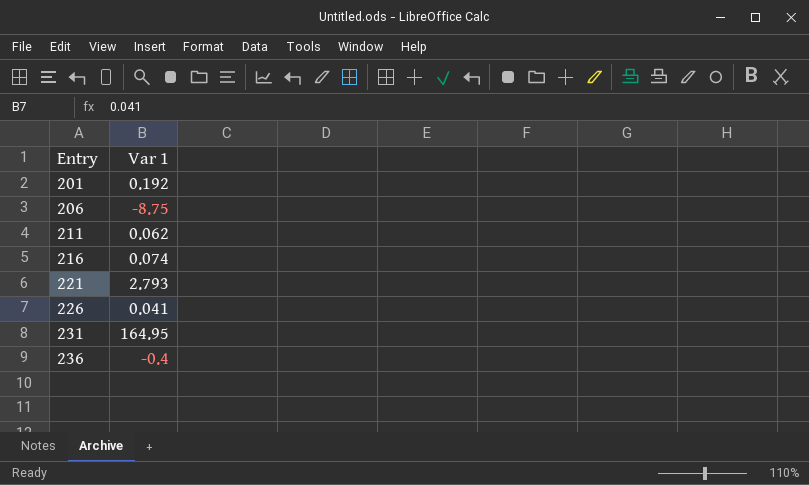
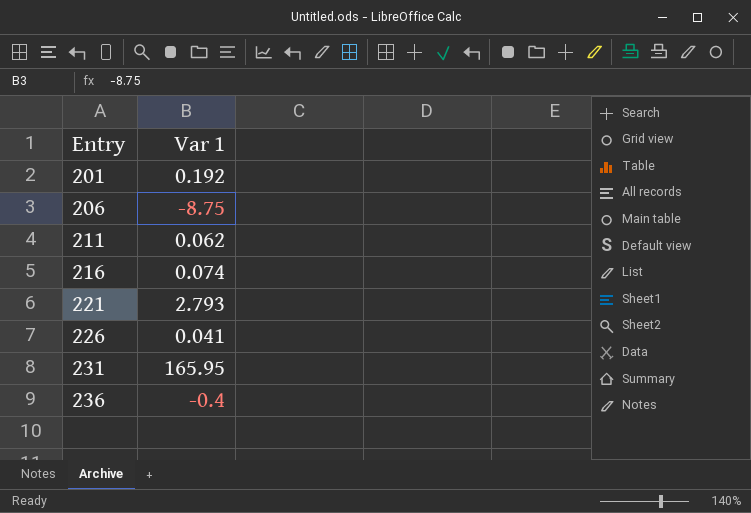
231 | Var 1: 164.95 -> 165.95

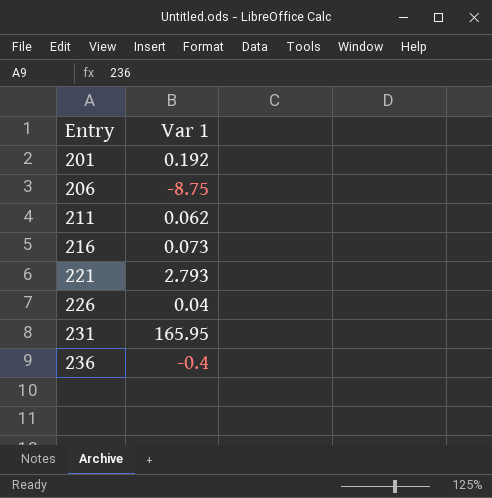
216 | Var 1: 0.074 -> 0.073
226 | Var 1: 0.041 -> 0.04

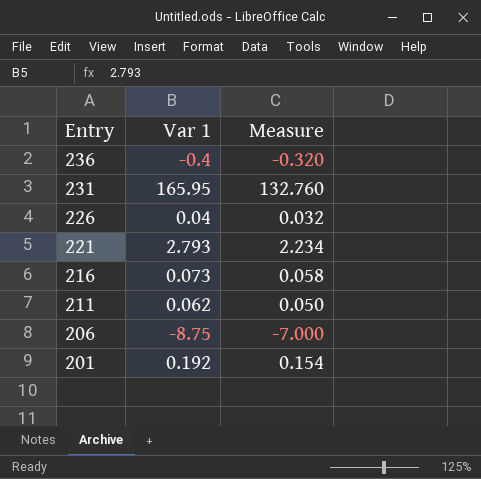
row order: Entry ascending -> Entry descending
column Measure | formula: none -> [Var 1] * 0.8

